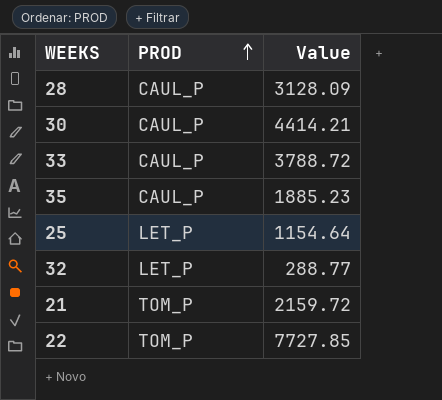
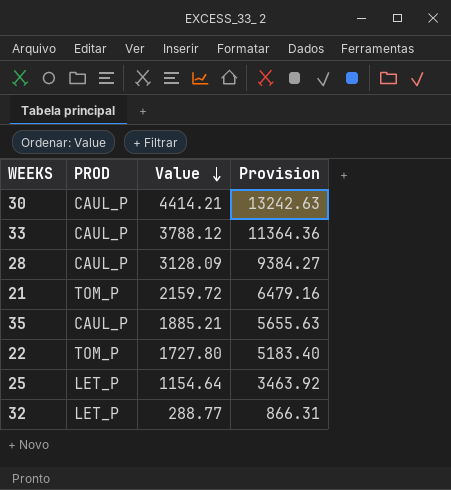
row order: PROD ascending -> Value descending
column Provision | formula: none -> [Value] * 3
33 | Value: 3788.72 -> 3788.12
35 | Value: 1885.23 -> 1885.21
22 | Value: 7727.85 -> 1727.80

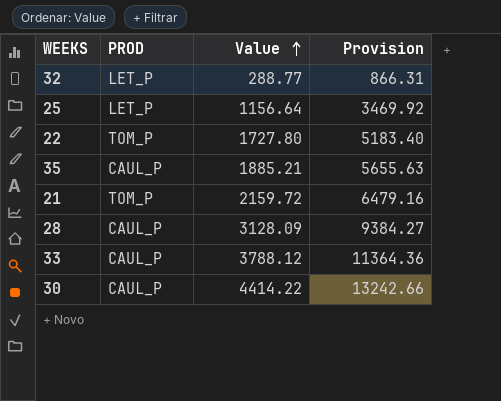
row order: Value descending -> Value ascending
25 | Value: 1154.64 -> 1156.64
25 | Provision: 3463.92 -> 3469.92
30 | Value: 4414.21 -> 4414.22
30 | Provision: 13242.63 -> 13242.66

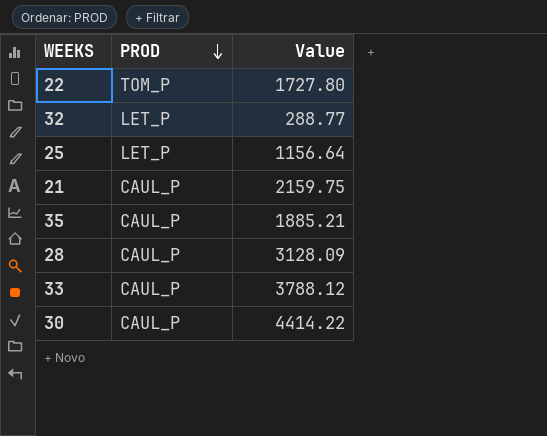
row order: Value ascending -> PROD descending
column Provision | formula: [Value] * 3 -> none
21 | PROD: TOM_P -> CAUL_P
21 | Value: 2159.72 -> 2159.75

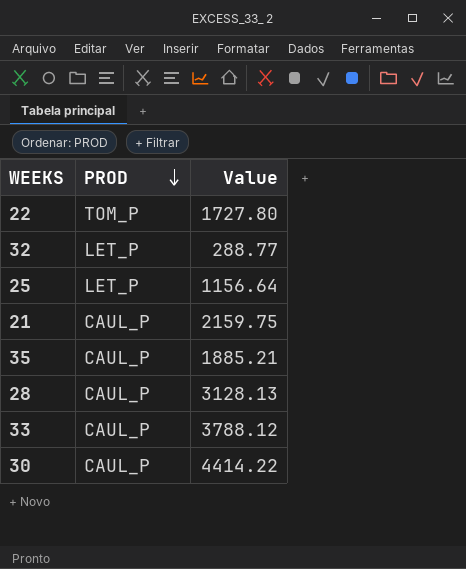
28 | Value: 3128.09 -> 3128.13

